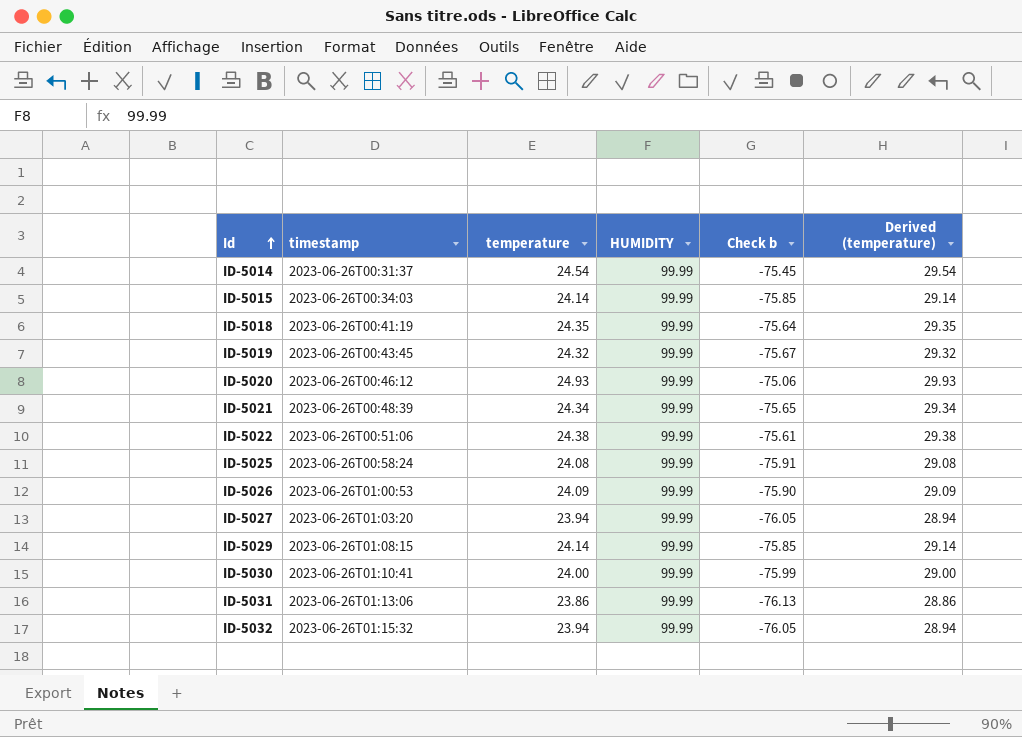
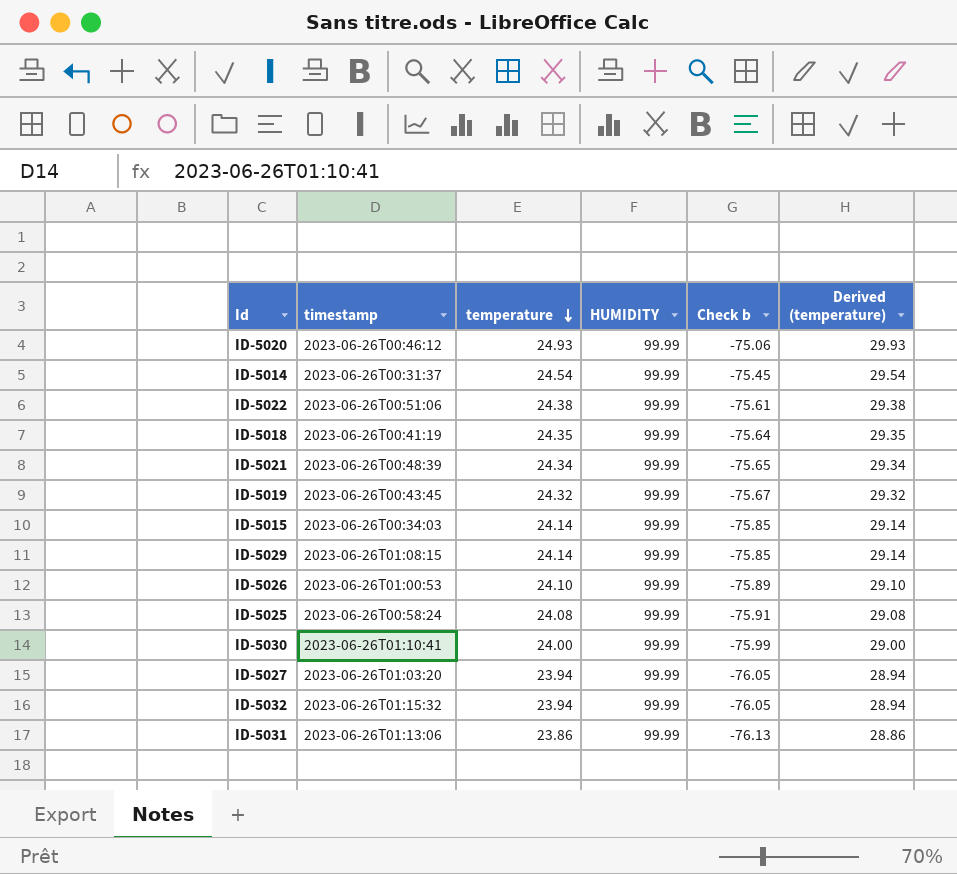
row order: Id ascending -> temperature descending
ID-5026 | temperature: 24.09 -> 24.10
ID-5026 | Check b: -75.90 -> -75.89
ID-5026 | Derived (temperature): 29.09 -> 29.10

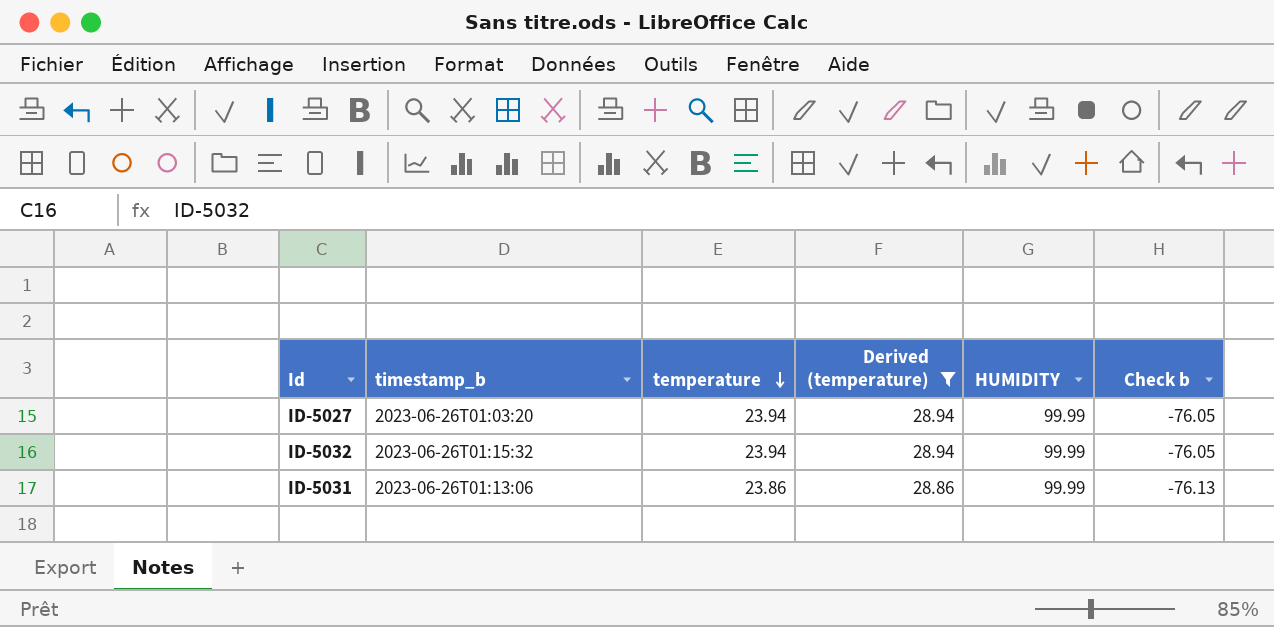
filter: none -> Derived (temperature) <= 28.94
column name: timestamp -> timestamp_b
column Derived (temperature) | position: 6 -> 4

